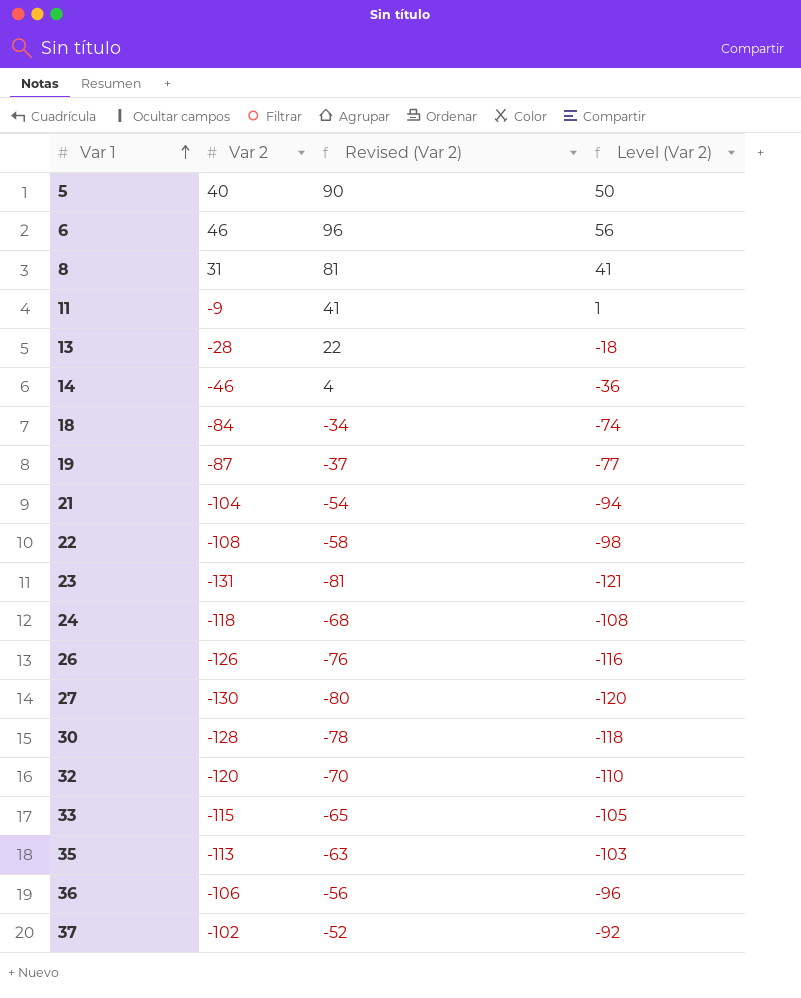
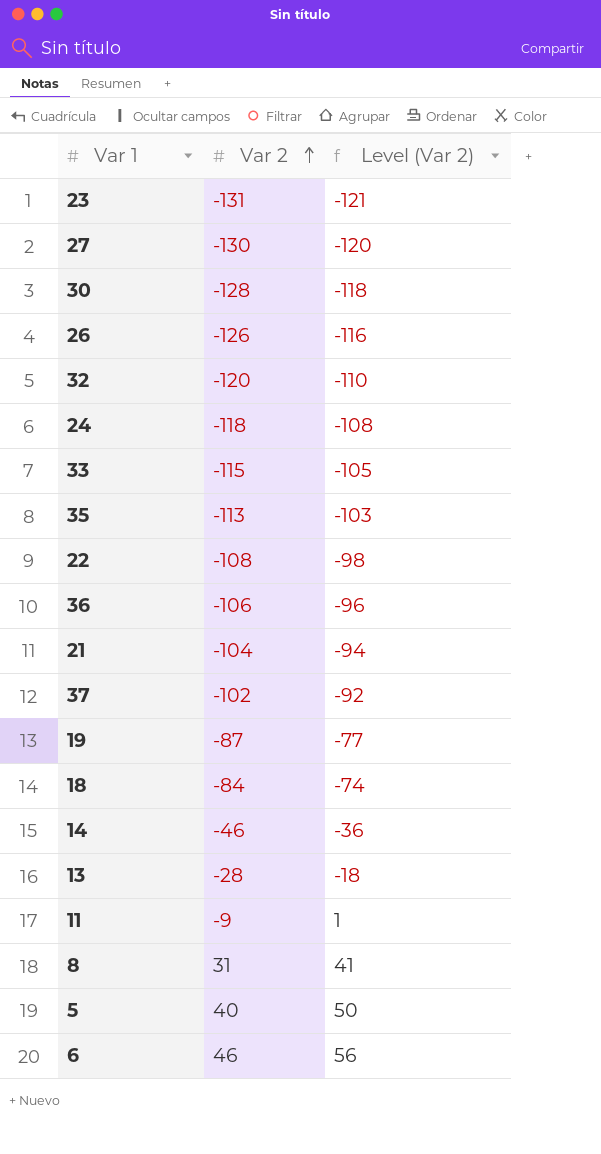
row order: Var 1 ascending -> Var 2 ascending
column Revised (Var 2) | formula: [Var 2] + 50 -> none

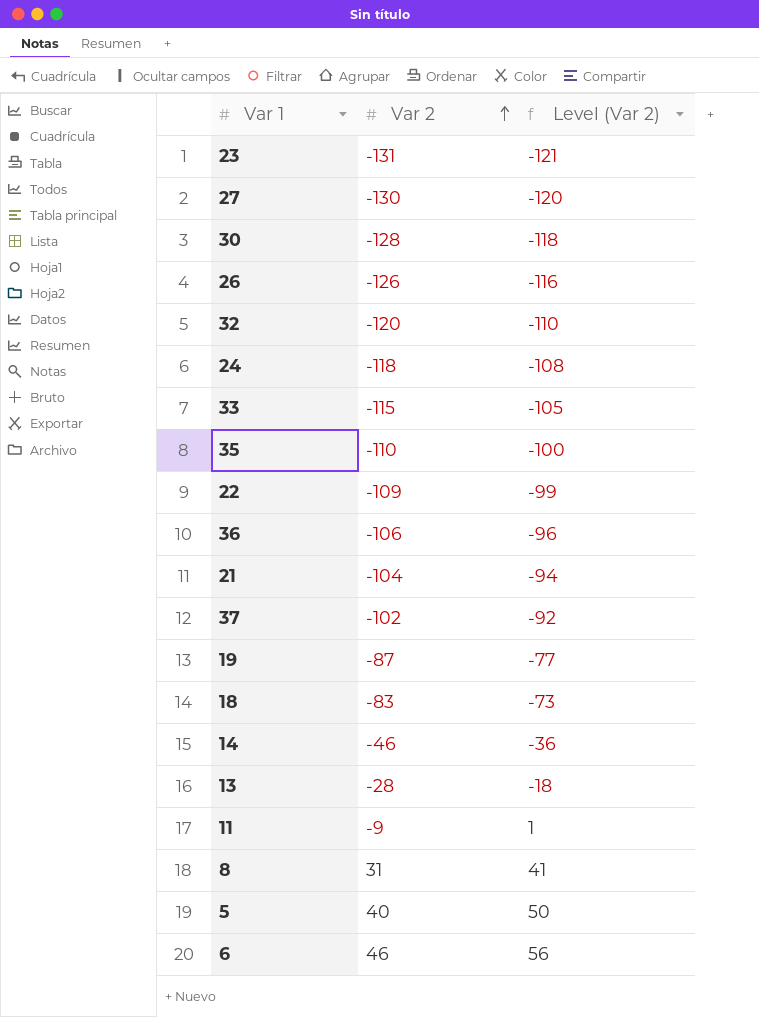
35 | Var 2: -113 -> -110
35 | Level (Var 2): -103 -> -100
22 | Var 2: -108 -> -109
22 | Level (Var 2): -98 -> -99
18 | Var 2: -84 -> -83
18 | Level (Var 2): -74 -> -73

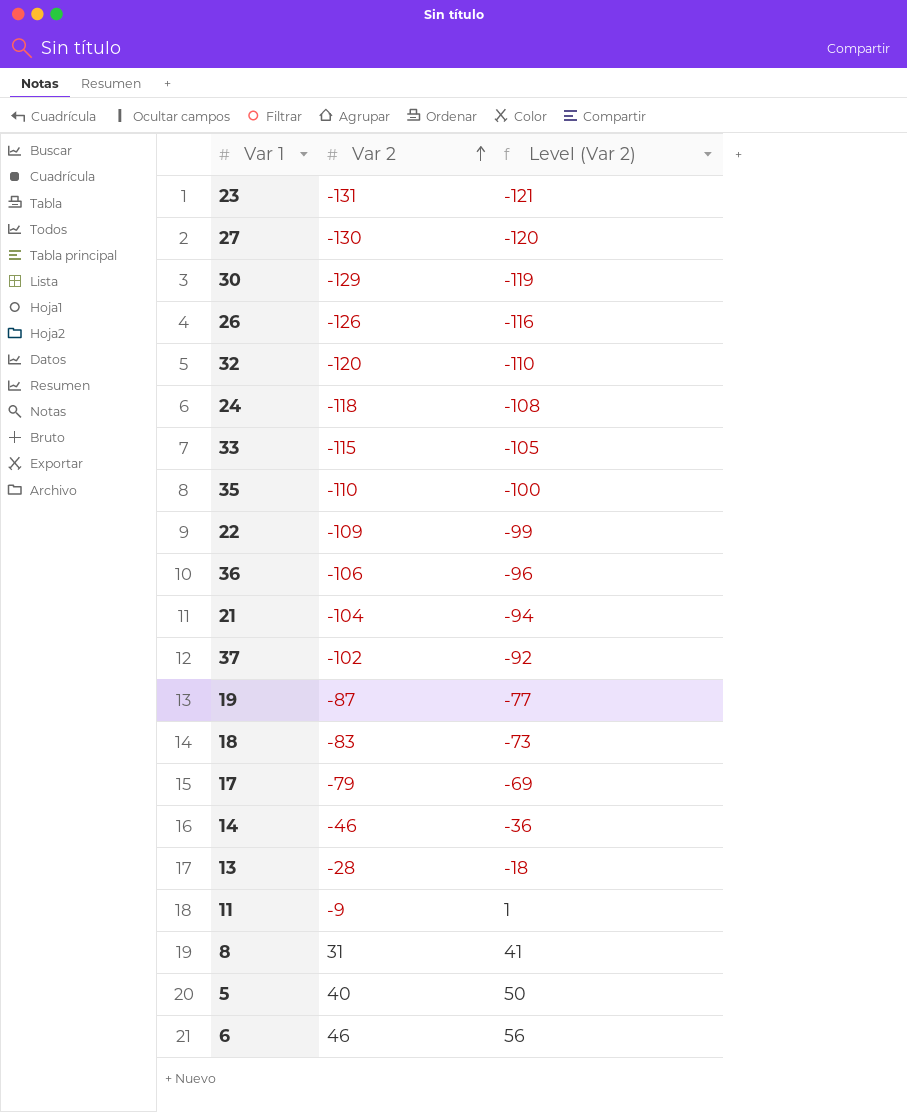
30 | Var 2: -128 -> -129
30 | Level (Var 2): -118 -> -119
row 17: none -> -79 | -69

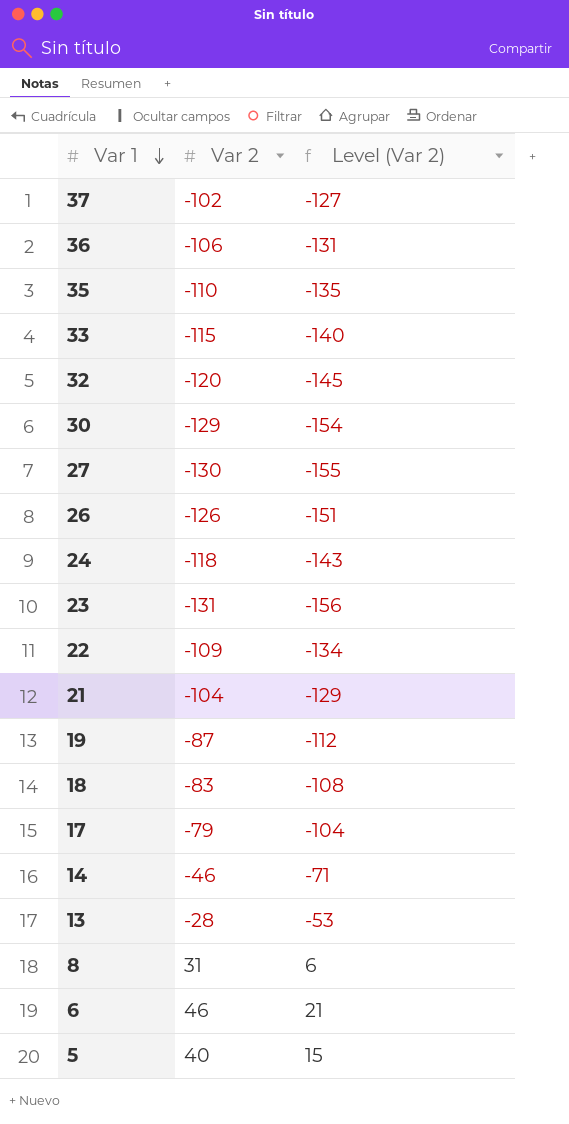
row order: Var 2 ascending -> Var 1 descending
column Level (Var 2) | formula: [Var 2] + 10 -> [Var 2] - 25
row 11: -9 | 1 -> none

